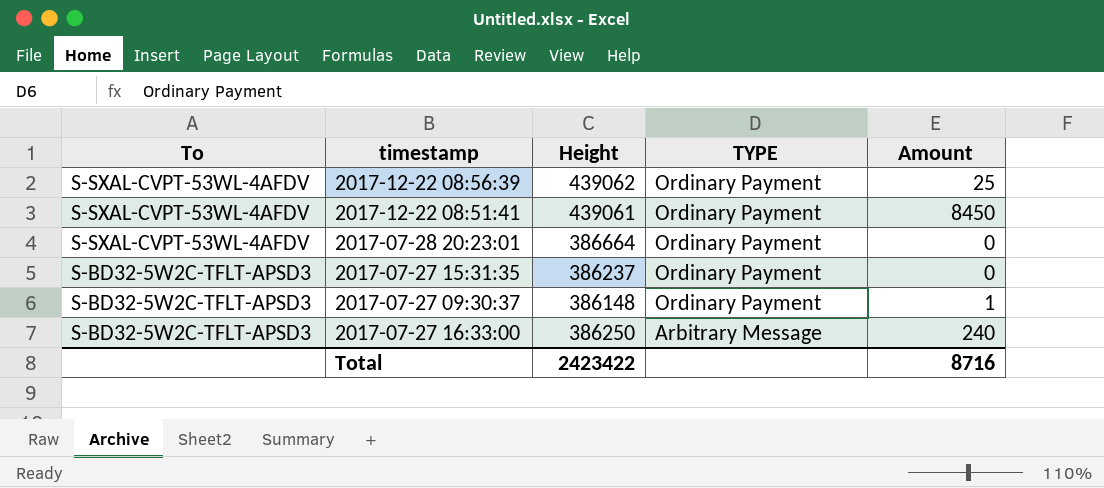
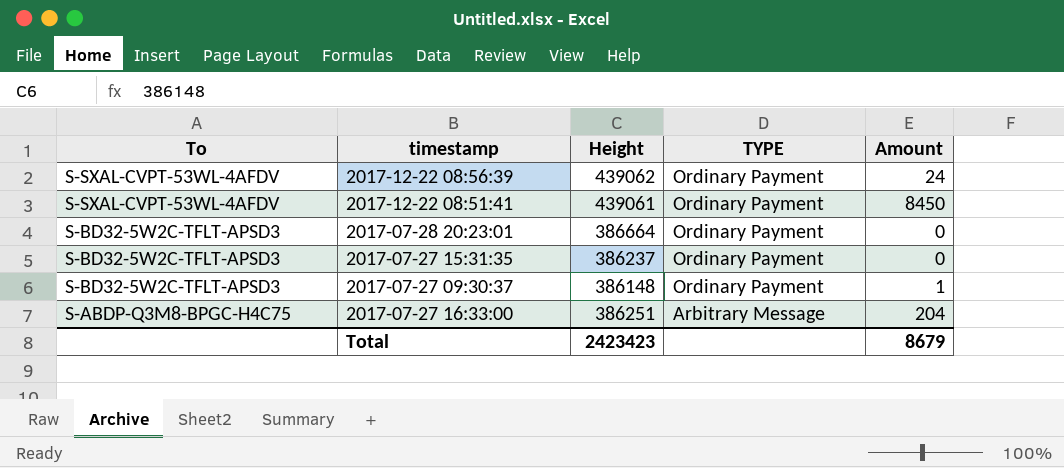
2017-12-22 08:56:39 | Amount: 25 -> 24
2017-07-28 20:23:01 | To: S-SXAL-CVPT-53WL-4AFDV -> S-BD32-5W2C-TFLT-APSD3
2017-07-27 16:33:00 | To: S-BD32-5W2C-TFLT-APSD3 -> S-ABDP-Q3M8-BPGC-H4C75
2017-07-27 16:33:00 | Height: 386250 -> 386251
2017-07-27 16:33:00 | Amount: 240 -> 204
Total | Height: 2423422 -> 2423423
Total | Amount: 8716 -> 8679

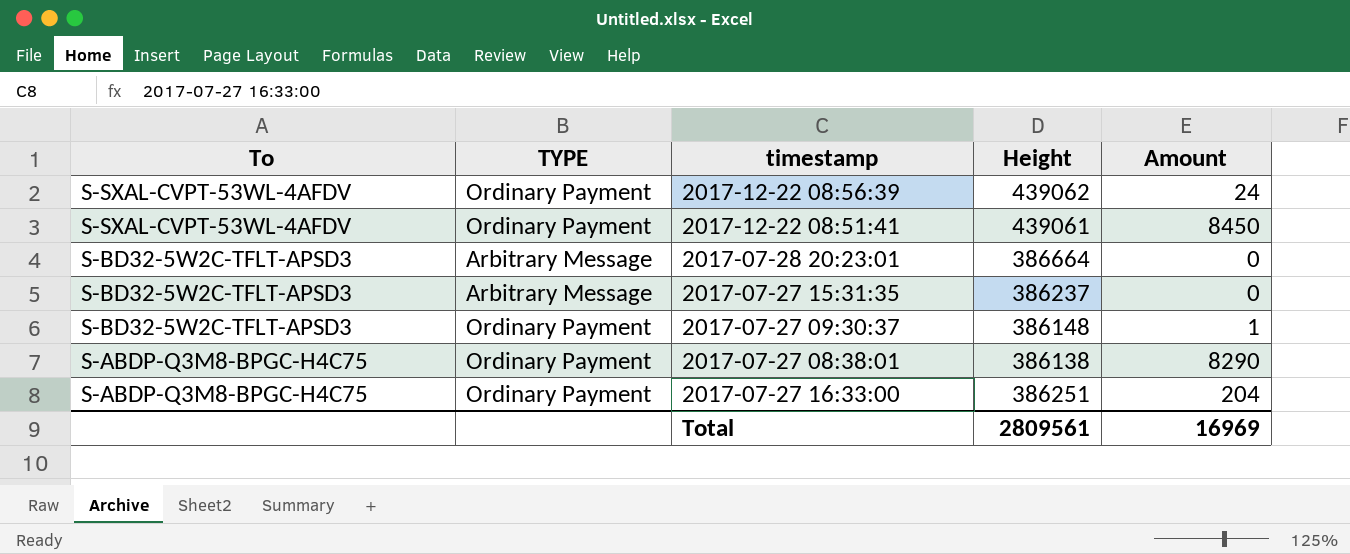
column TYPE | position: 4 -> 2
2017-07-28 20:23:01 | TYPE: Ordinary Payment -> Arbitrary Message
2017-07-27 15:31:35 | TYPE: Ordinary Payment -> Arbitrary Message
row 2017-07-27 08:38:01: none -> S-ABDP-Q3M8-BPGC-H4C75 | Ordinary Payment | 386138 | 8290
2017-07-27 16:33:00 | TYPE: Arbitrary Message -> Ordinary Payment
Total | Height: 2423423 -> 2809561
Total | Amount: 8679 -> 16969

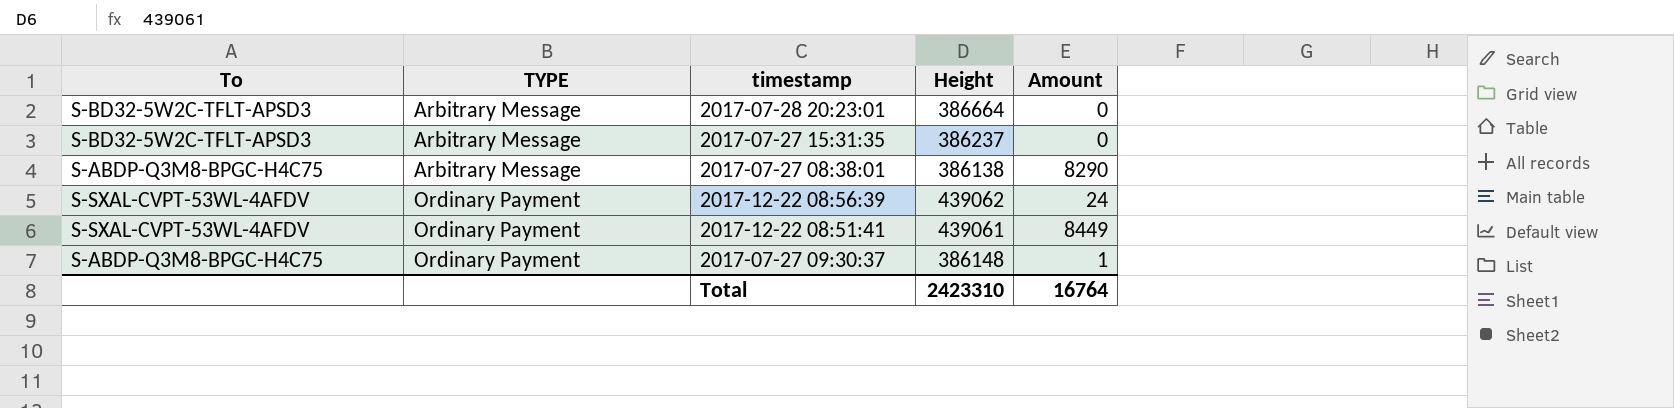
row order: To descending -> TYPE ascending
row 2017-07-27 16:33:00: S-ABDP-Q3M8-BPGC-H4C75 | Ordinary Payment | 386251 | 204 -> none
2017-07-27 08:38:01 | TYPE: Ordinary Payment -> Arbitrary Message
2017-12-22 08:51:41 | Amount: 8450 -> 8449
2017-07-27 09:30:37 | To: S-BD32-5W2C-TFLT-APSD3 -> S-ABDP-Q3M8-BPGC-H4C75
Total | Height: 2809561 -> 2423310
Total | Amount: 16969 -> 16764

